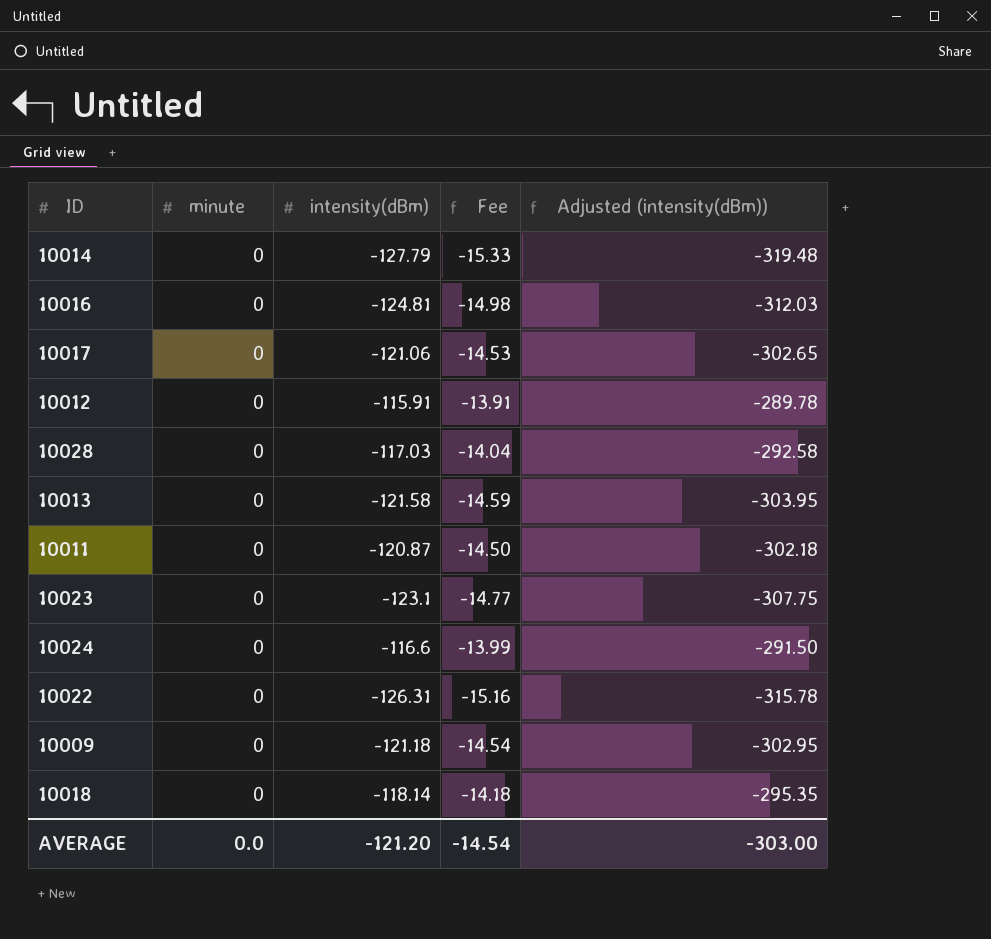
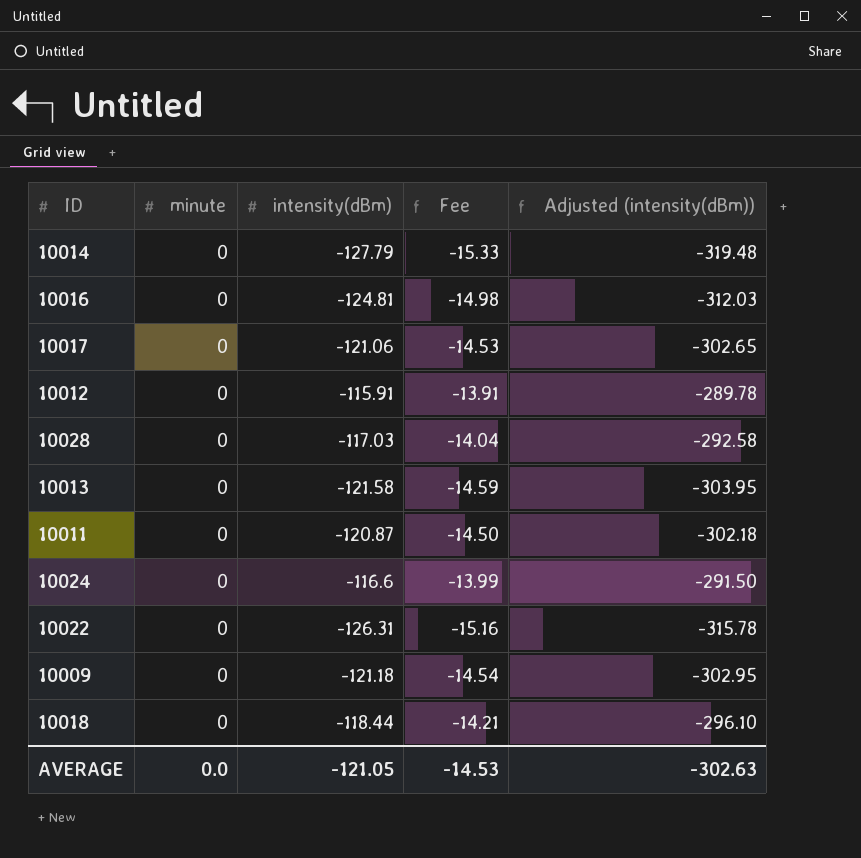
row 10023: 0 | -123.1 | -14.77 | -307.75 -> none
10018 | intensity(dBm): -118.14 -> -118.44
10018 | Fee: -14.18 -> -14.21
10018 | Adjusted (intensity(dBm)): -295.35 -> -296.10
AVERAGE | intensity(dBm): -121.20 -> -121.05
AVERAGE | Fee: -14.54 -> -14.53
AVERAGE | Adjusted (intensity(dBm)): -303.00 -> -302.63

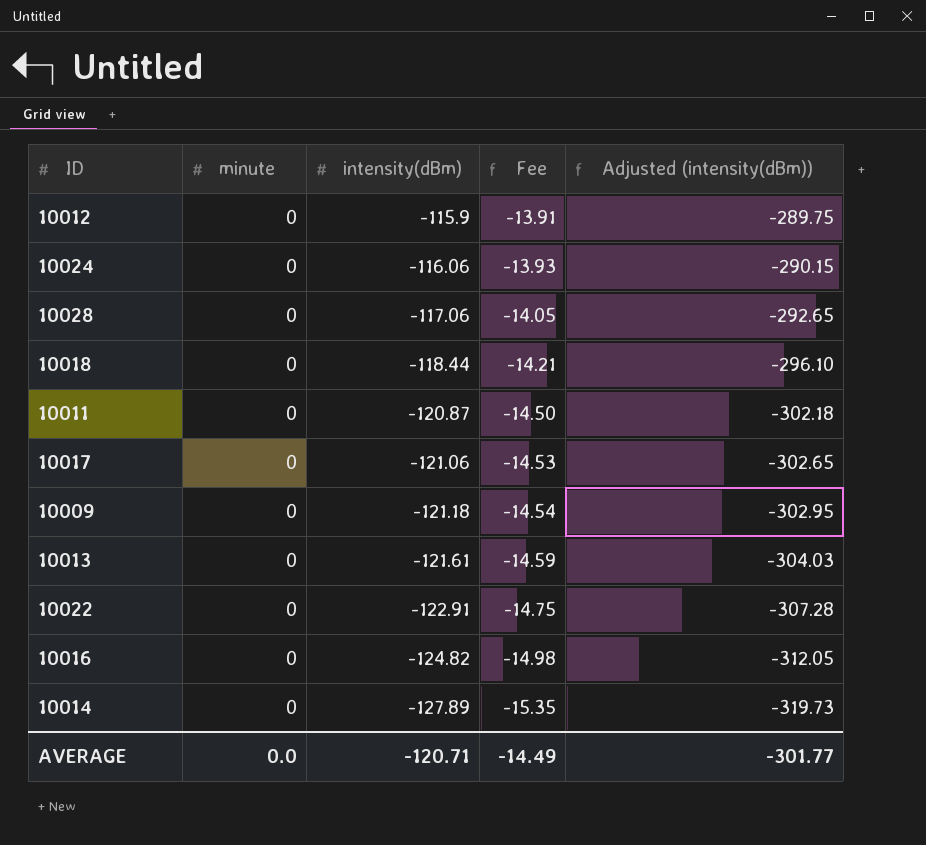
row order: none -> intensity(dBm) descending
10012 | intensity(dBm): -115.91 -> -115.9
10012 | Adjusted (intensity(dBm)): -289.78 -> -289.75
10024 | intensity(dBm): -116.6 -> -116.06
10024 | Fee: -13.99 -> -13.93
10024 | Adjusted (intensity(dBm)): -291.50 -> -290.15
10028 | intensity(dBm): -117.03 -> -117.06
10028 | Fee: -14.04 -> -14.05
10028 | Adjusted (intensity(dBm)): -292.58 -> -292.65
10013 | intensity(dBm): -121.58 -> -121.61
10013 | Adjusted (intensity(dBm)): -303.95 -> -304.03
10022 | intensity(dBm): -126.31 -> -122.91
10022 | Fee: -15.16 -> -14.75
10022 | Adjusted (intensity(dBm)): -315.78 -> -307.28
10016 | intensity(dBm): -124.81 -> -124.82
10016 | Adjusted (intensity(dBm)): -312.03 -> -312.05
10014 | intensity(dBm): -127.79 -> -127.89
10014 | Fee: -15.33 -> -15.35
10014 | Adjusted (intensity(dBm)): -319.48 -> -319.73
AVERAGE | intensity(dBm): -121.05 -> -120.71
AVERAGE | Fee: -14.53 -> -14.49
AVERAGE | Adjusted (intensity(dBm)): -302.63 -> -301.77

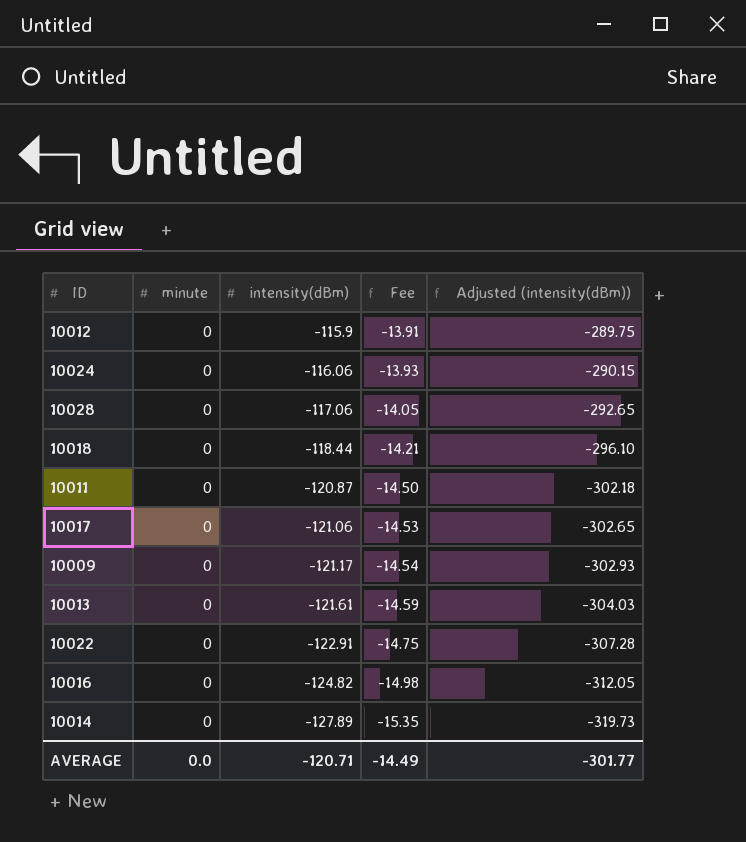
10009 | intensity(dBm): -121.18 -> -121.17
10009 | Adjusted (intensity(dBm)): -302.95 -> -302.93

